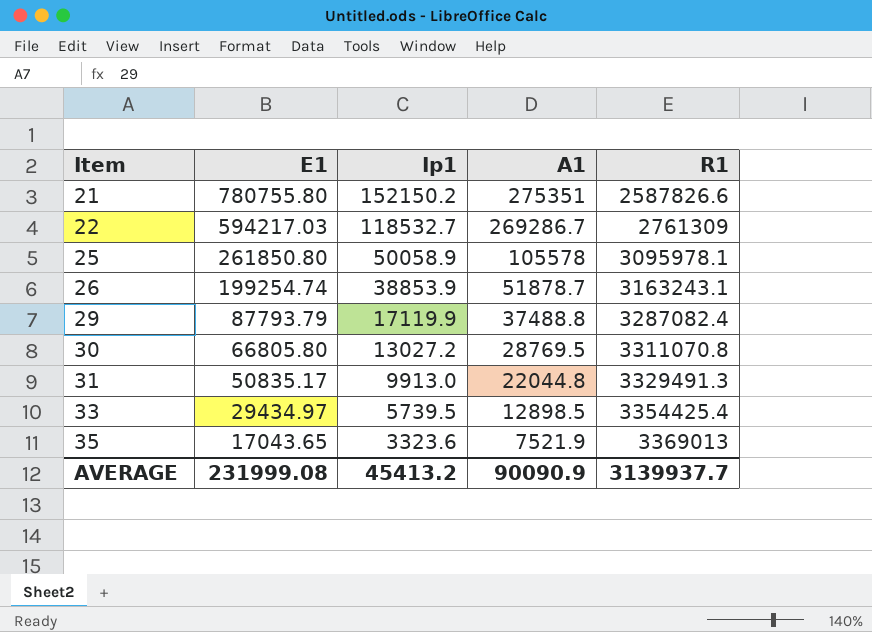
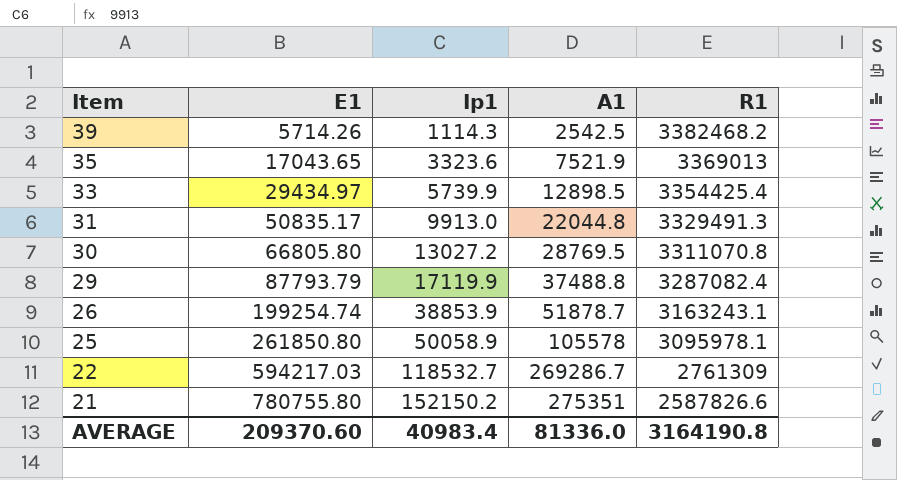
row order: Item ascending -> Item descending
row 39: none -> 5714.26 | 1114.3 | 2542.5 | 3382468.2
33 | Ip1: 5739.5 -> 5739.9
AVERAGE | E1: 231999.08 -> 209370.60
AVERAGE | Ip1: 45413.2 -> 40983.4
AVERAGE | A1: 90090.9 -> 81336.0
AVERAGE | R1: 3139937.7 -> 3164190.8

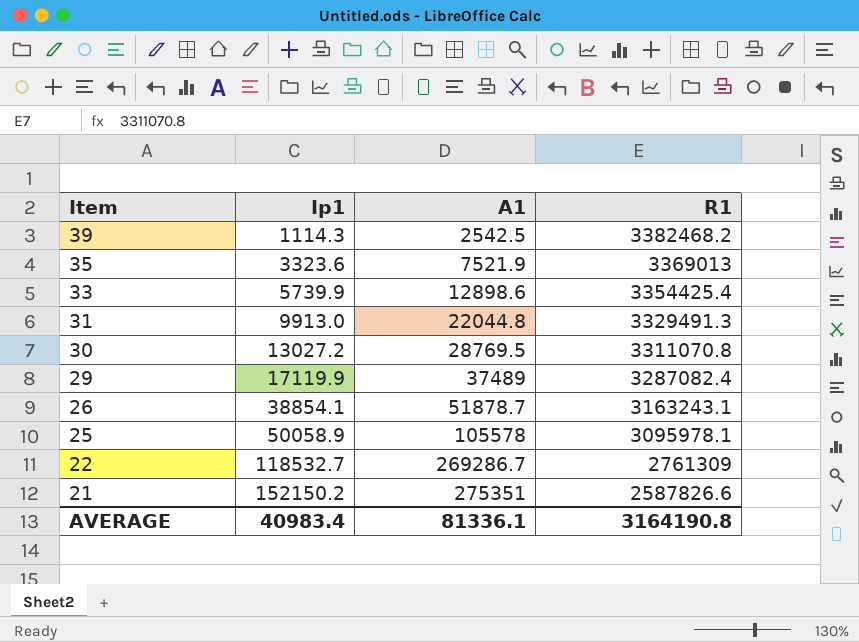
column E1 | position: 2 -> none
33 | A1: 12898.5 -> 12898.6
29 | A1: 37488.8 -> 37489
26 | Ip1: 38853.9 -> 38854.1
AVERAGE | A1: 81336.0 -> 81336.1

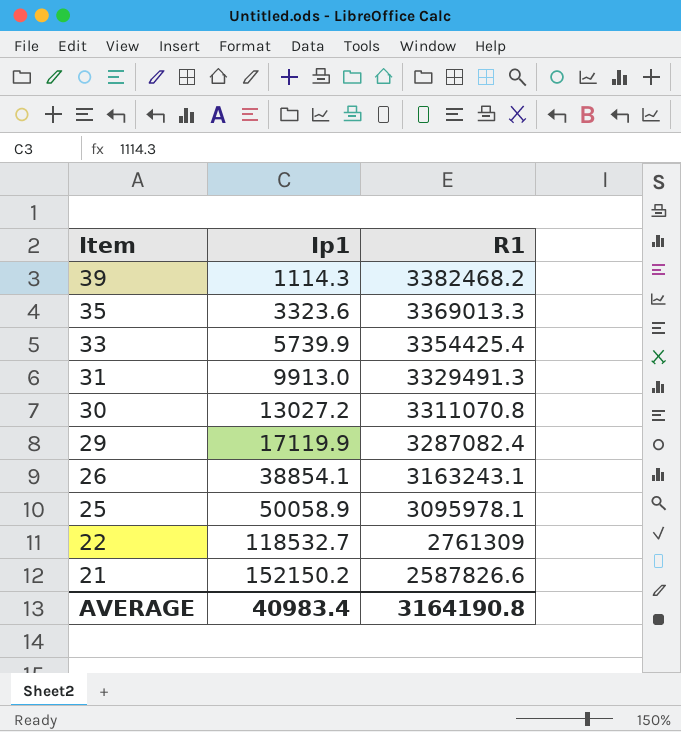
column A1 | position: 3 -> none
35 | R1: 3369013 -> 3369013.3

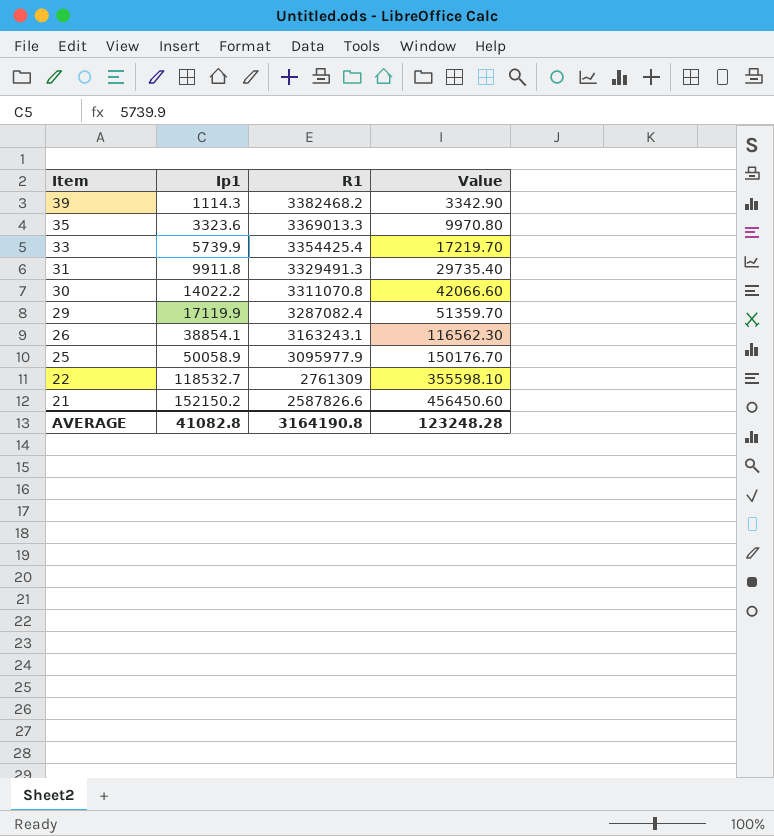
column Value | formula: none -> [Ip1] * 3
31 | Ip1: 9913.0 -> 9911.8
30 | Ip1: 13027.2 -> 14022.2
25 | R1: 3095978.1 -> 3095977.9
AVERAGE | Ip1: 40983.4 -> 41082.8

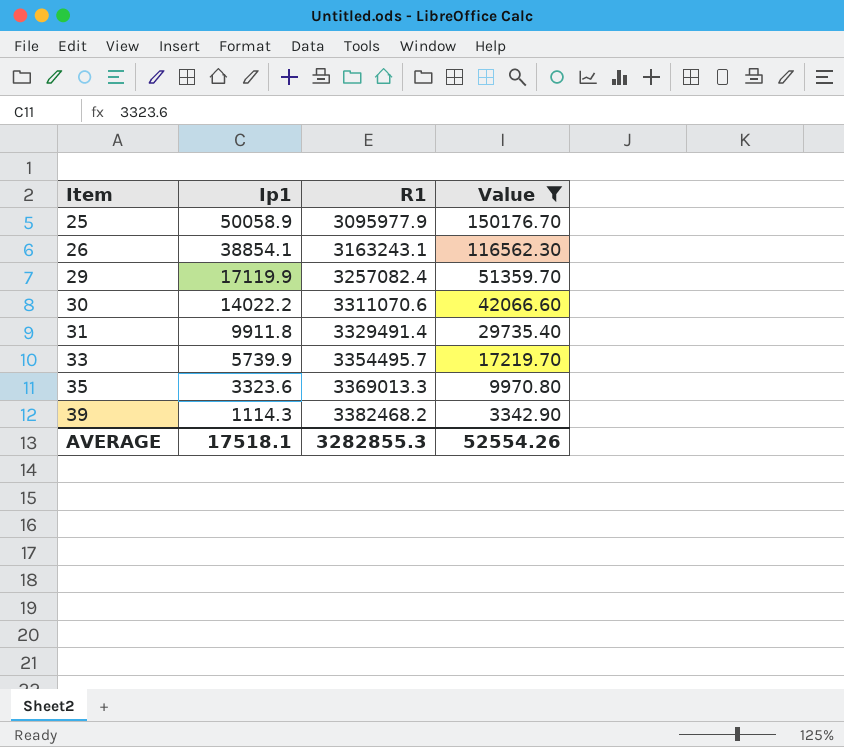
filter: none -> Value <= 150176.70
row order: Item descending -> Item ascending
29 | R1: 3287082.4 -> 3257082.4
30 | R1: 3311070.8 -> 3311070.6
31 | R1: 3329491.3 -> 3329491.4
33 | R1: 3354425.4 -> 3354495.7
AVERAGE | Ip1: 41082.8 -> 17518.1
AVERAGE | R1: 3164190.8 -> 3282855.3
AVERAGE | Value: 123248.28 -> 52554.26

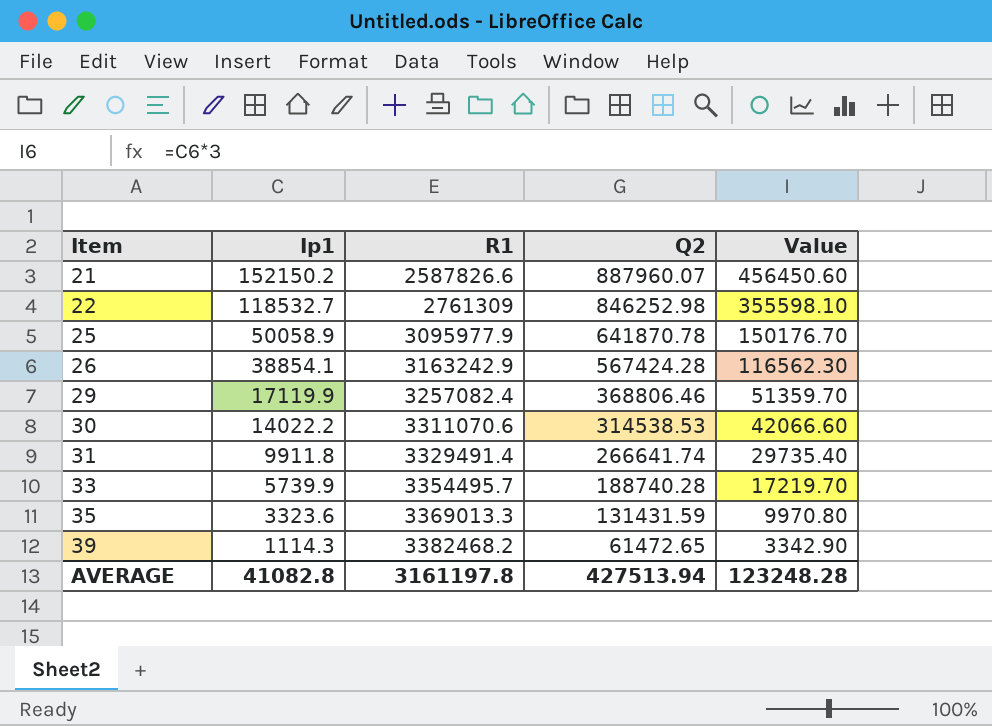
filter: Value <= 150176.70 -> none
column Q2 | position: none -> 4
26 | R1: 3163243.1 -> 3163242.9
AVERAGE | Ip1: 17518.1 -> 41082.8
AVERAGE | R1: 3282855.3 -> 3161197.8
AVERAGE | Value: 52554.26 -> 123248.28

